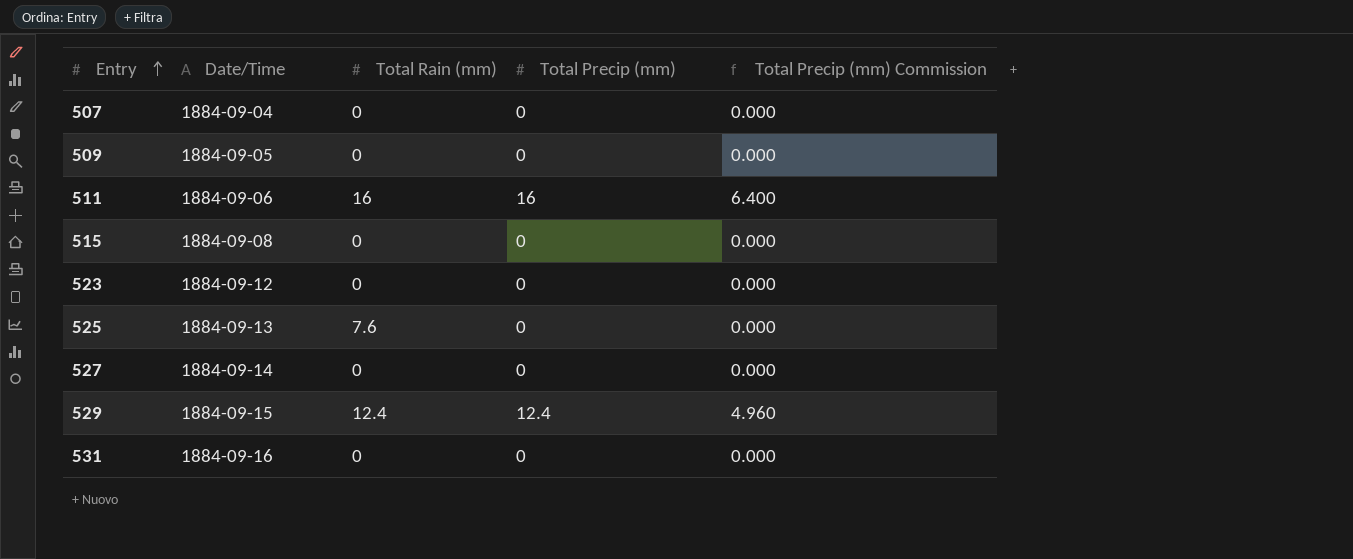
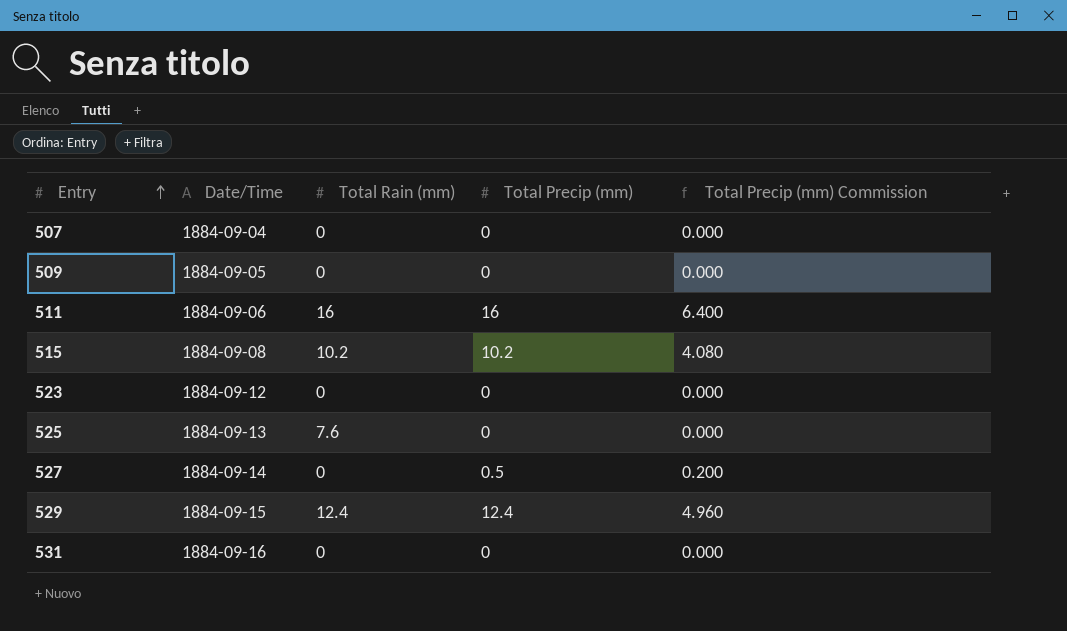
515 | Total Rain (mm): 0 -> 10.2
515 | Total Precip (mm): 0 -> 10.2
515 | Total Precip (mm) Commission: 0.000 -> 4.080
527 | Total Precip (mm): 0 -> 0.5
527 | Total Precip (mm) Commission: 0.000 -> 0.200

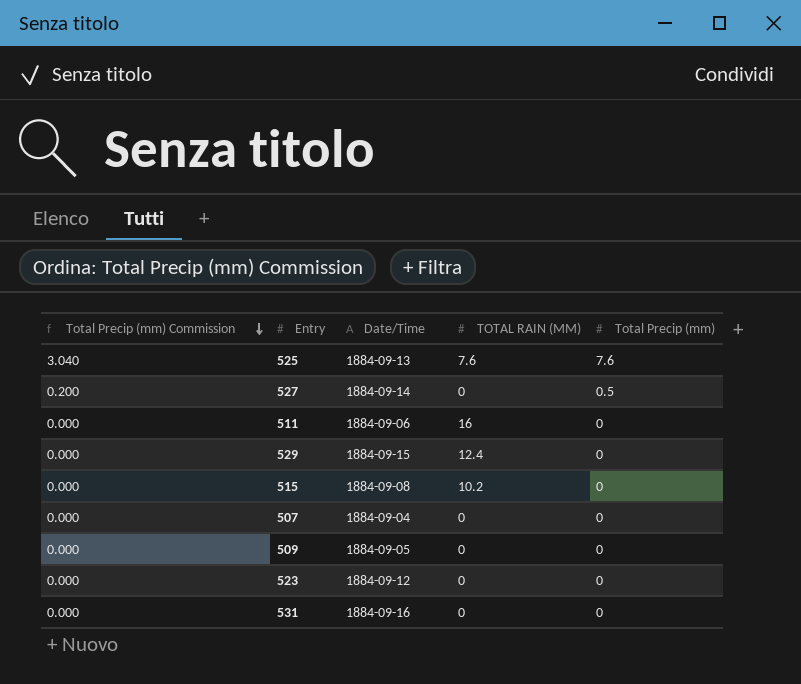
row order: Entry ascending -> Total Precip (mm) Commission descending
column Total Precip (mm) Commission | position: 5 -> 1
column name: Total Rain (mm) -> TOTAL RAIN (MM)
525 | Total Precip (mm) Commission: 0.000 -> 3.040
525 | Total Precip (mm): 0 -> 7.6
511 | Total Precip (mm) Commission: 6.400 -> 0.000
511 | Total Precip (mm): 16 -> 0
529 | Total Precip (mm) Commission: 4.960 -> 0.000
529 | Total Precip (mm): 12.4 -> 0
515 | Total Precip (mm) Commission: 4.080 -> 0.000
515 | Total Precip (mm): 10.2 -> 0

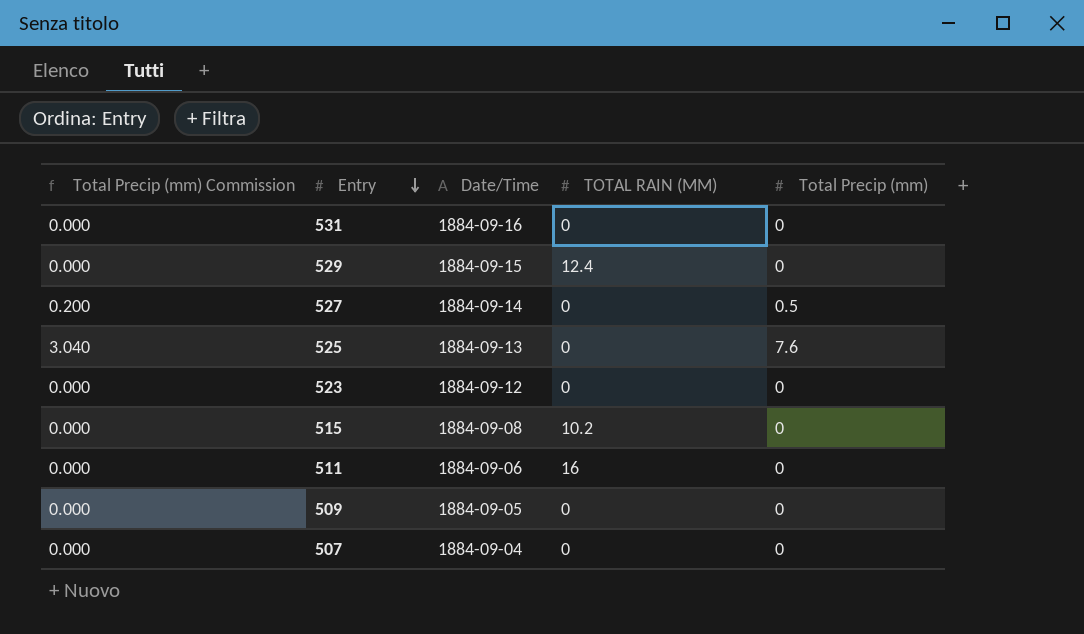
row order: Total Precip (mm) Commission descending -> Entry descending
525 | TOTAL RAIN (MM): 7.6 -> 0

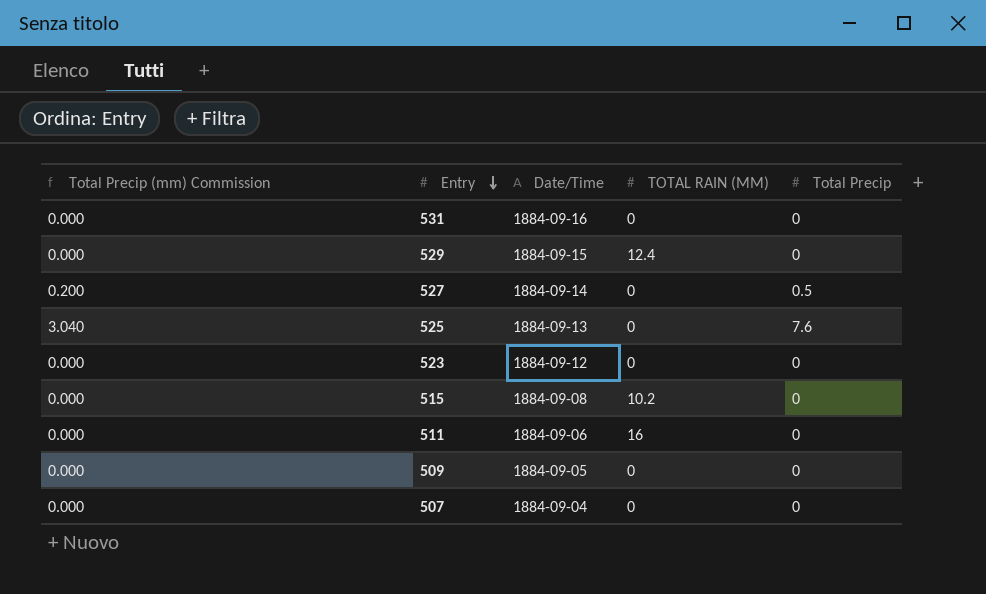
column name: Total Precip (mm) -> Total Precip

